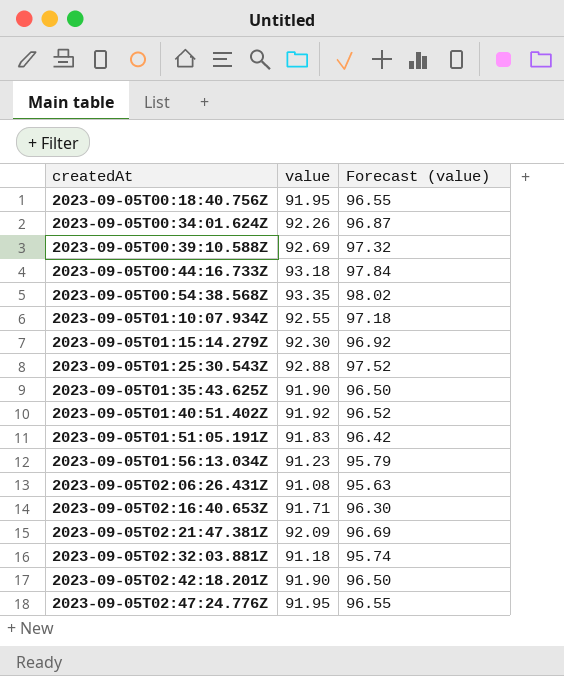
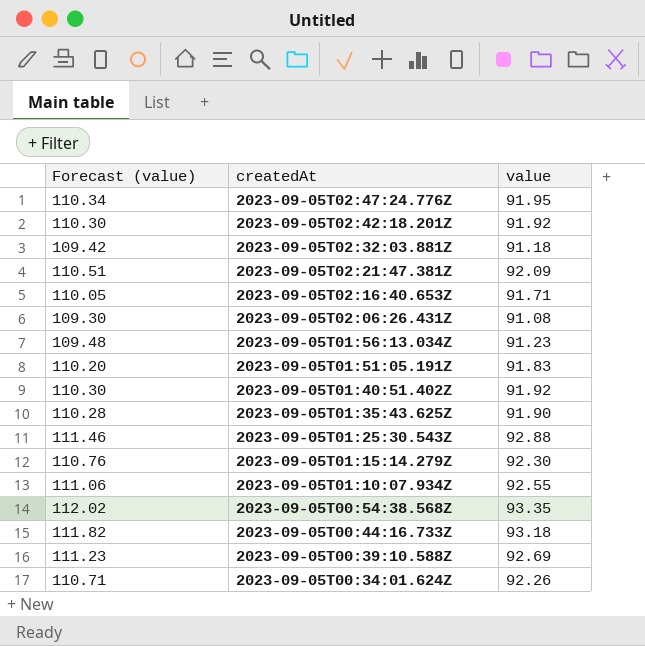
row order: createdAt ascending -> createdAt descending
column Forecast (value) | formula: [value] * 1.05 -> [value] * 1.2
column Forecast (value) | position: 3 -> 1
row 2023-09-05T00:18:40.756Z: 91.95 | 96.55 -> none
2023-09-05T02:42:18.201Z | value: 91.90 -> 91.92

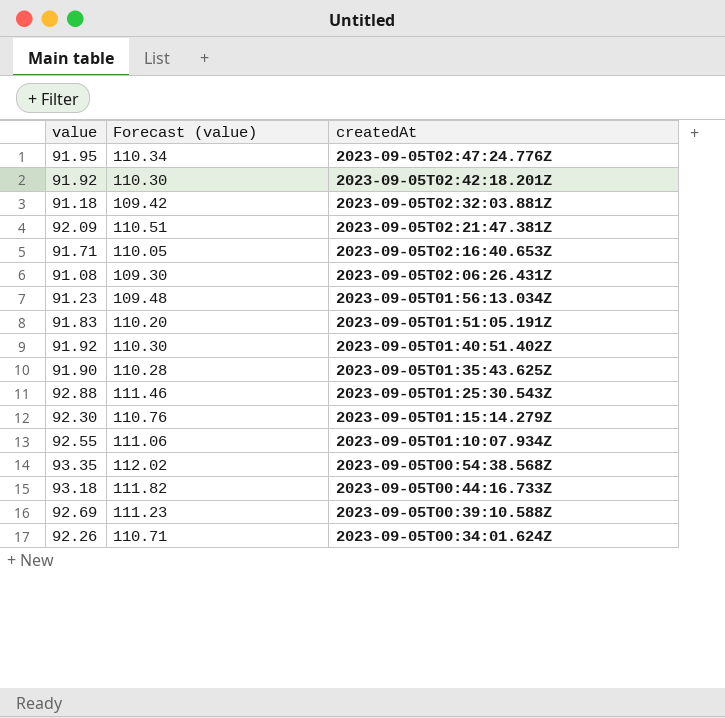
column value | position: 3 -> 1

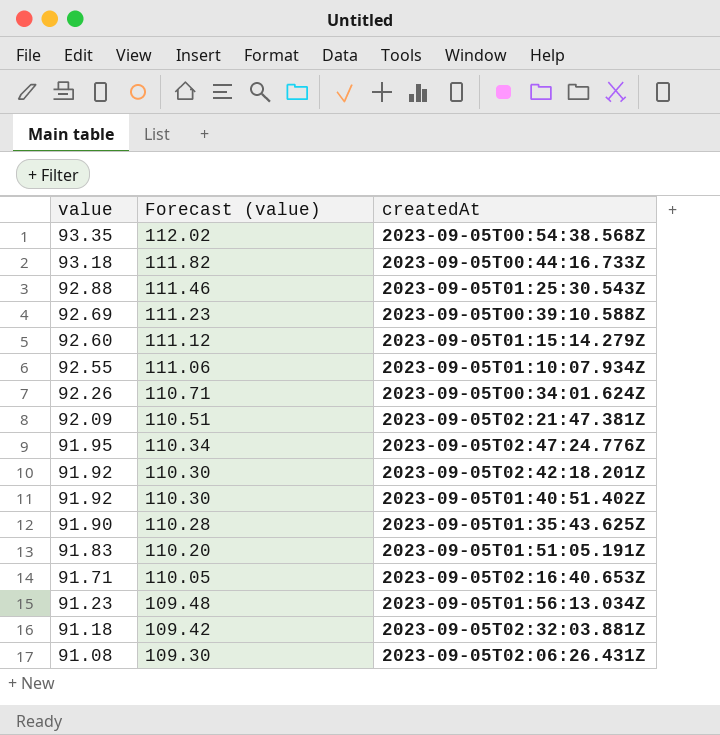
row order: createdAt descending -> value descending
2023-09-05T01:15:14.279Z | value: 92.30 -> 92.60
2023-09-05T01:15:14.279Z | Forecast (value): 110.76 -> 111.12

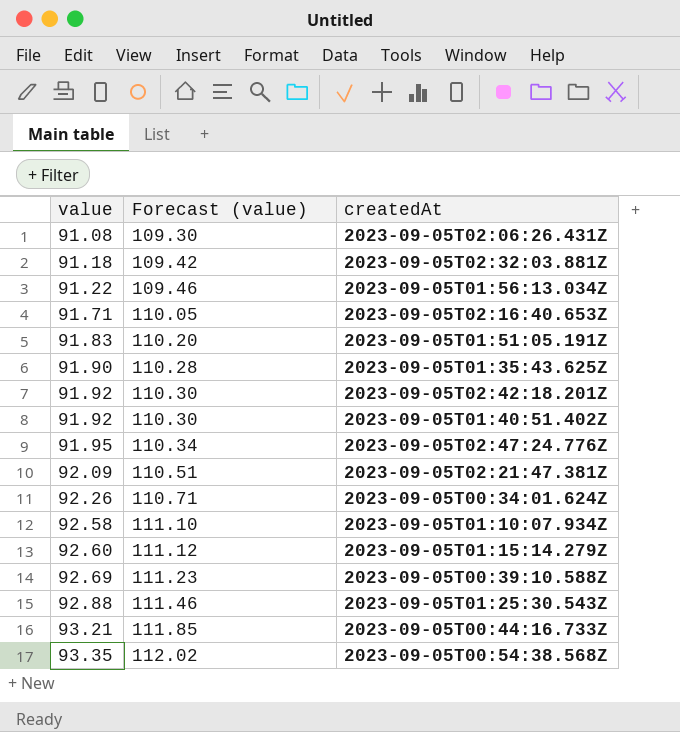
row order: value descending -> value ascending
2023-09-05T01:56:13.034Z | value: 91.23 -> 91.22
2023-09-05T01:56:13.034Z | Forecast (value): 109.48 -> 109.46
2023-09-05T01:10:07.934Z | value: 92.55 -> 92.58
2023-09-05T01:10:07.934Z | Forecast (value): 111.06 -> 111.10
2023-09-05T00:44:16.733Z | value: 93.18 -> 93.21
2023-09-05T00:44:16.733Z | Forecast (value): 111.82 -> 111.85

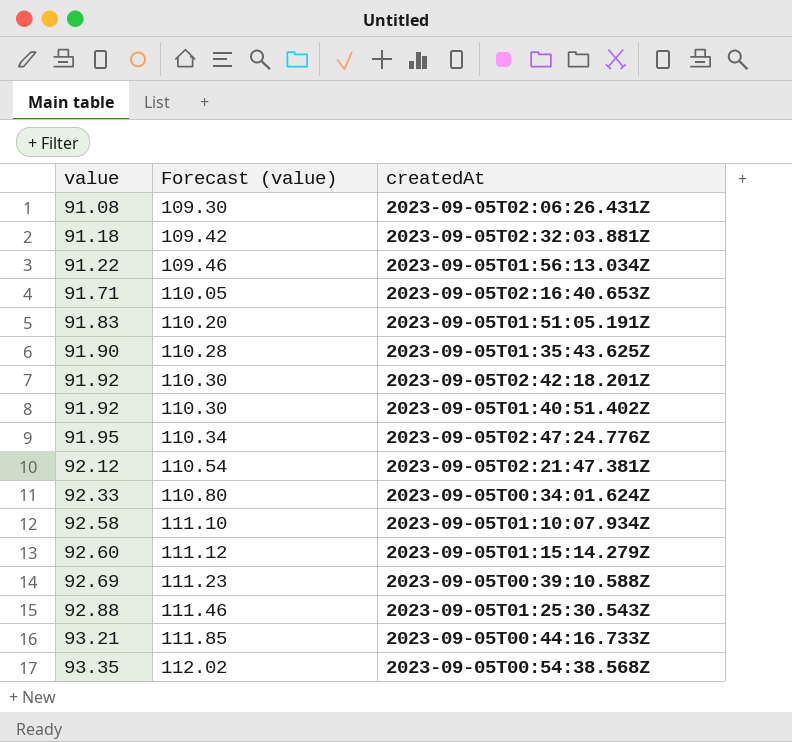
2023-09-05T02:21:47.381Z | value: 92.09 -> 92.12
2023-09-05T02:21:47.381Z | Forecast (value): 110.51 -> 110.54
2023-09-05T00:34:01.624Z | value: 92.26 -> 92.33
2023-09-05T00:34:01.624Z | Forecast (value): 110.71 -> 110.80

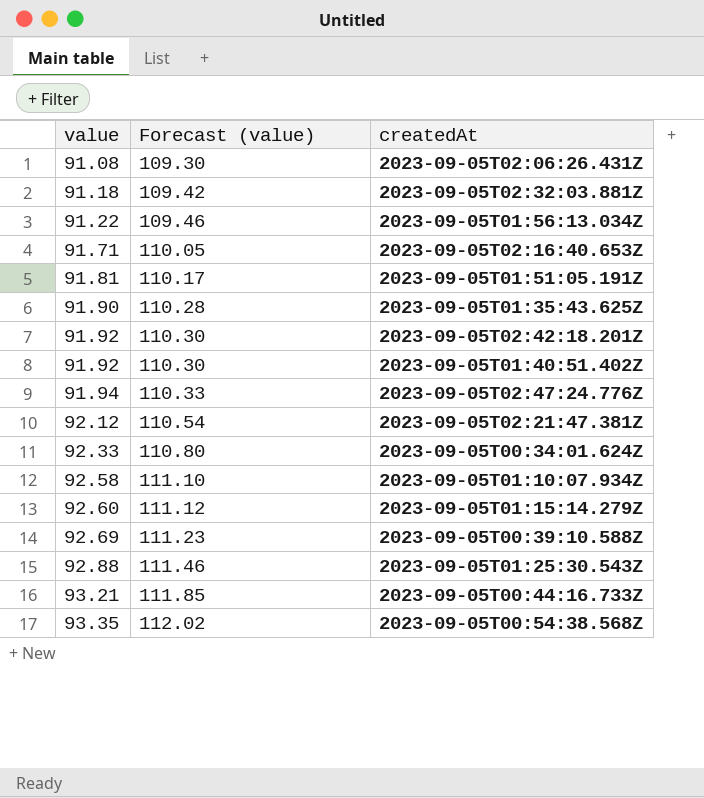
2023-09-05T01:51:05.191Z | value: 91.83 -> 91.81
2023-09-05T01:51:05.191Z | Forecast (value): 110.20 -> 110.17
2023-09-05T02:47:24.776Z | value: 91.95 -> 91.94
2023-09-05T02:47:24.776Z | Forecast (value): 110.34 -> 110.33

